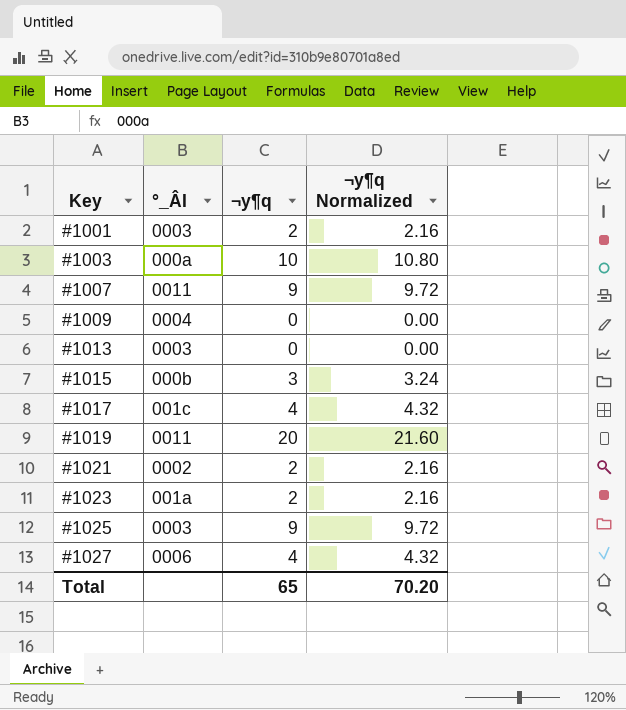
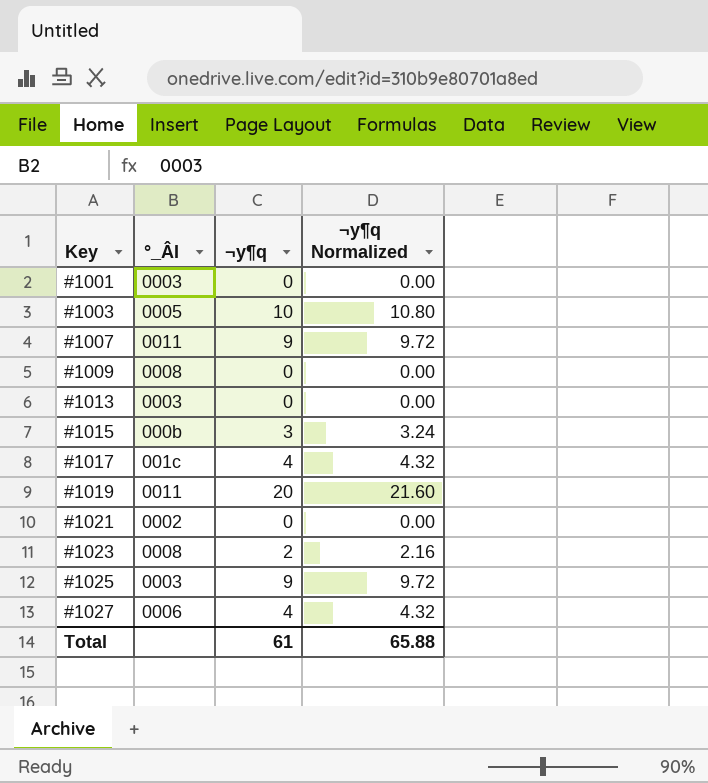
#1001 | ¬y¶q: 2 -> 0
#1001 | ¬y¶q Normalized: 2.16 -> 0.00
#1003 | °_ÂI: 000a -> 0005
#1009 | °_ÂI: 0004 -> 0008
#1021 | ¬y¶q: 2 -> 0
#1021 | ¬y¶q Normalized: 2.16 -> 0.00
#1023 | °_ÂI: 001a -> 0008
Total | ¬y¶q: 65 -> 61
Total | ¬y¶q Normalized: 70.20 -> 65.88

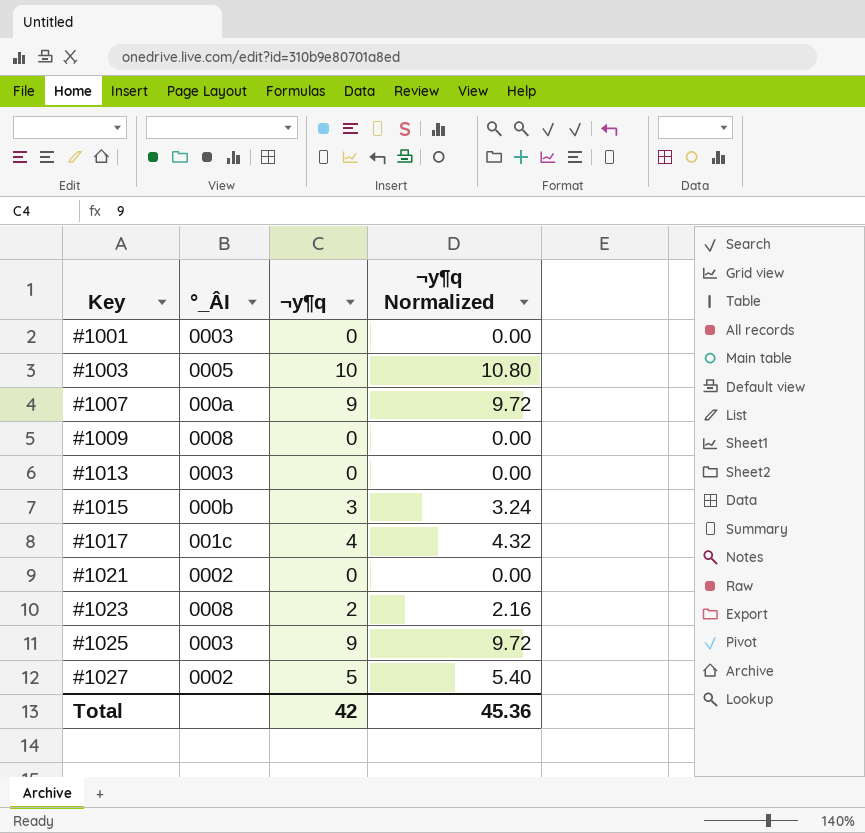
row #1019: 0011 | 20 | 21.60 -> none
#1007 | °_ÂI: 0011 -> 000a
#1027 | °_ÂI: 0006 -> 0002
#1027 | ¬y¶q: 4 -> 5
#1027 | ¬y¶q Normalized: 4.32 -> 5.40
Total | ¬y¶q: 61 -> 42
Total | ¬y¶q Normalized: 65.88 -> 45.36

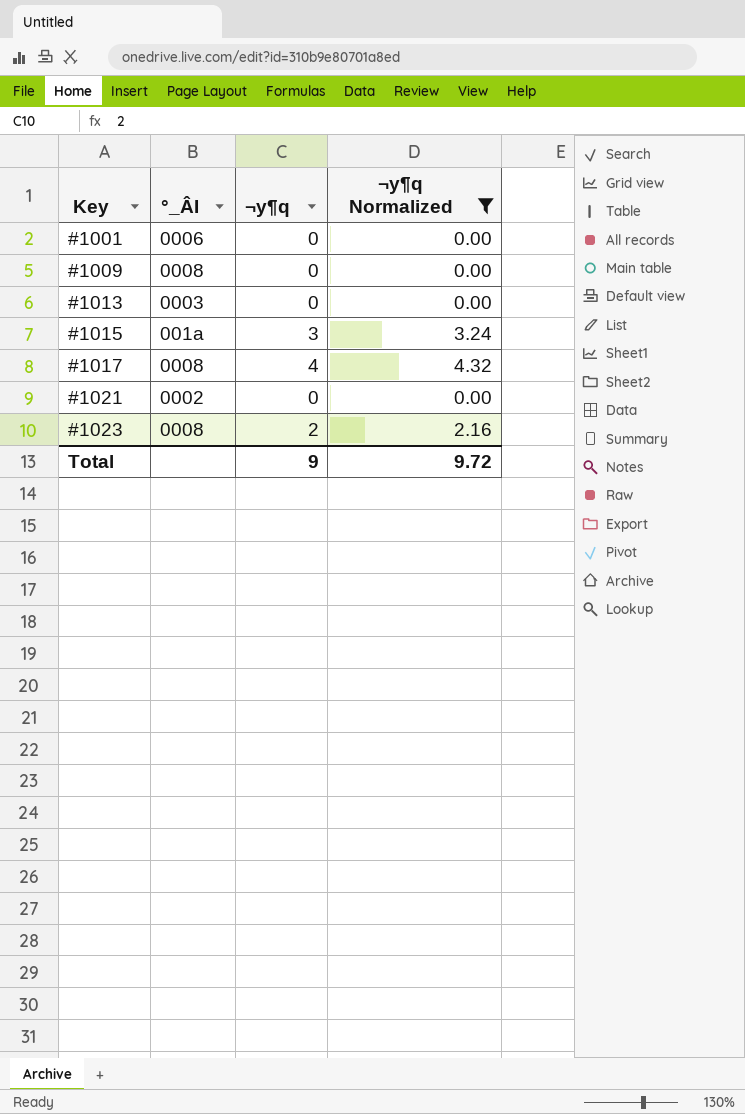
filter: none -> ¬y¶q Normalized <= 4.32
#1001 | °_ÂI: 0003 -> 0006
#1015 | °_ÂI: 000b -> 001a
#1017 | °_ÂI: 001c -> 0008
Total | ¬y¶q: 42 -> 9
Total | ¬y¶q Normalized: 45.36 -> 9.72

